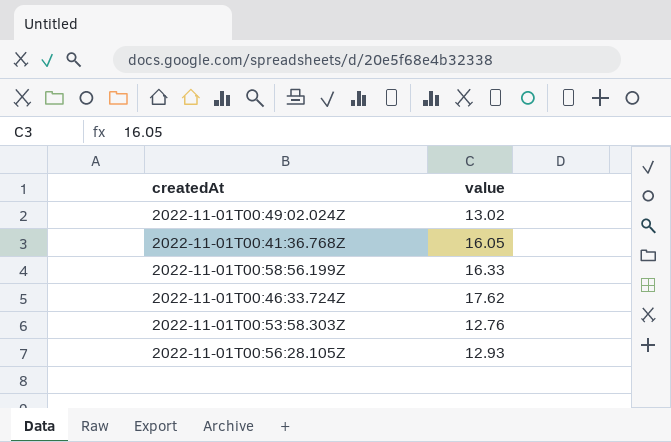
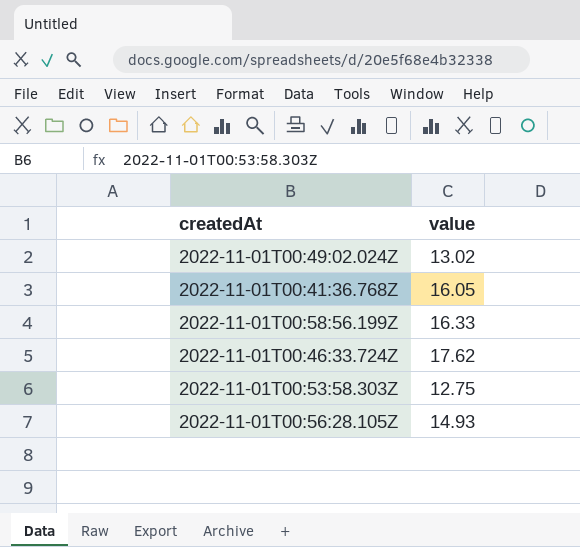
2022-11-01T00:53:58.303Z | value: 12.76 -> 12.75
2022-11-01T00:56:28.105Z | value: 12.93 -> 14.93

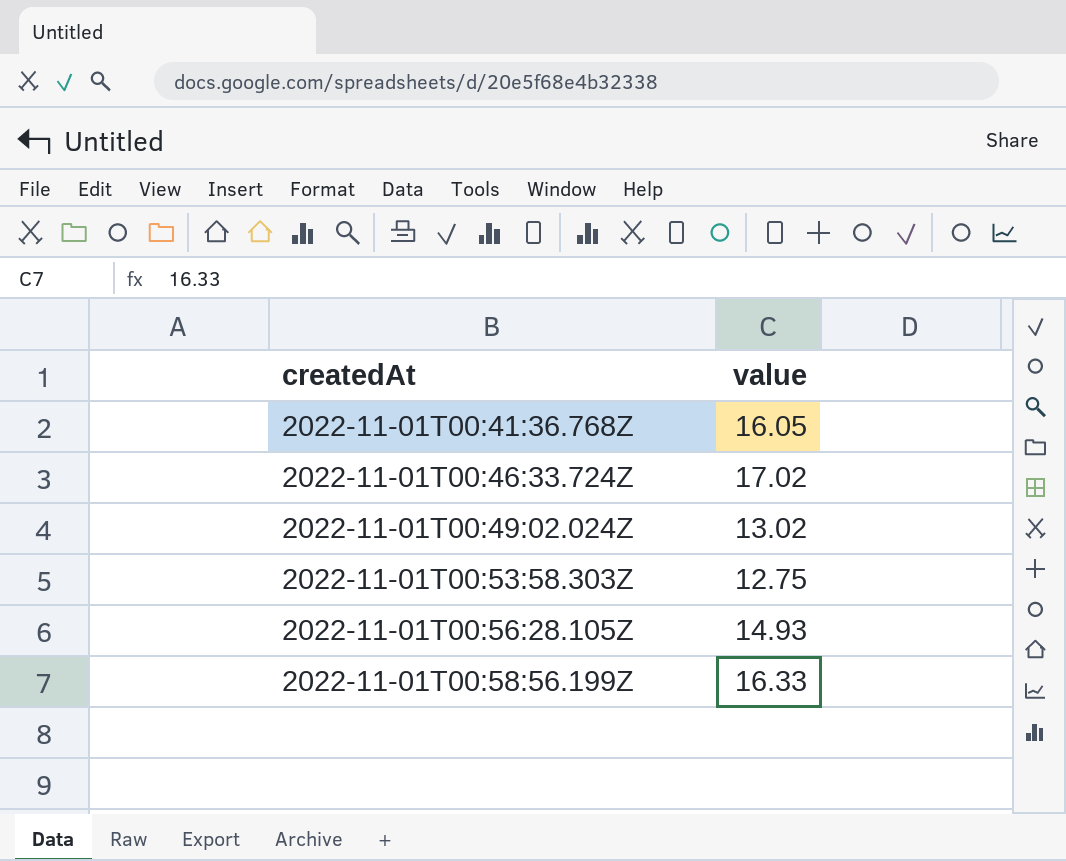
row order: none -> createdAt ascending
2022-11-01T00:46:33.724Z | value: 17.62 -> 17.02

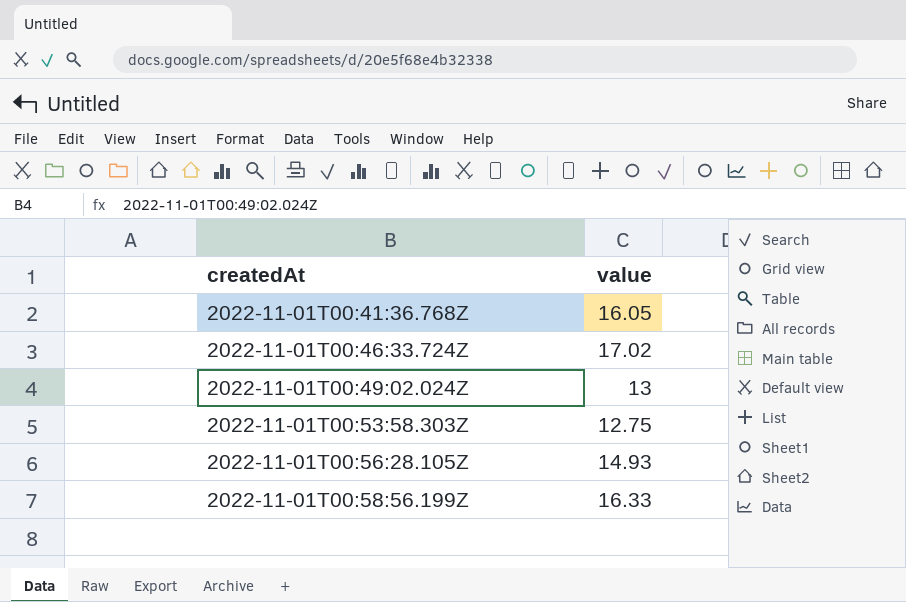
2022-11-01T00:49:02.024Z | value: 13.02 -> 13

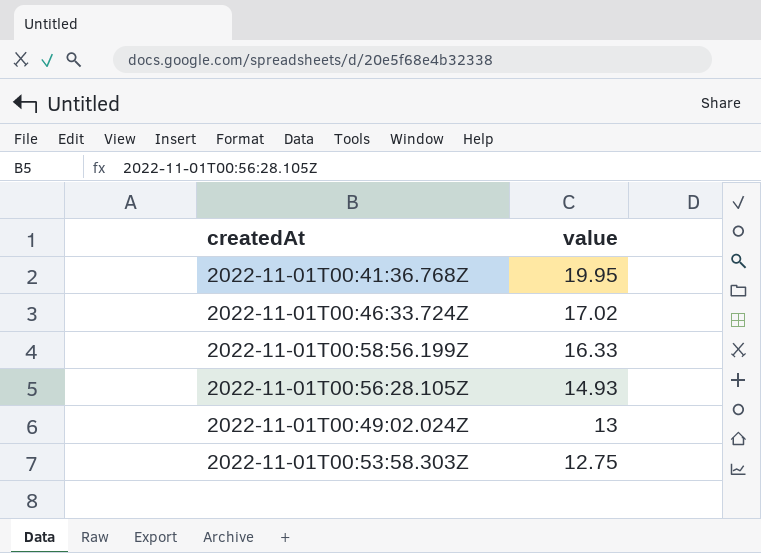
row order: createdAt ascending -> value descending
2022-11-01T00:41:36.768Z | value: 16.05 -> 19.95

